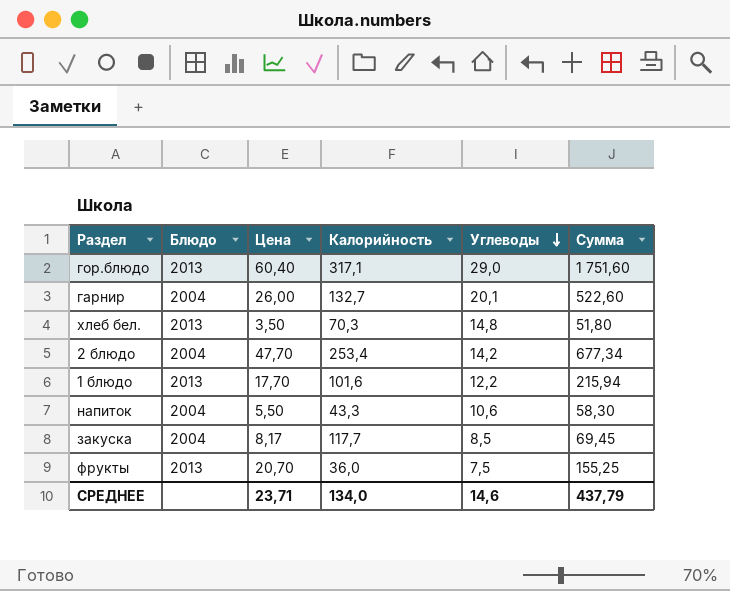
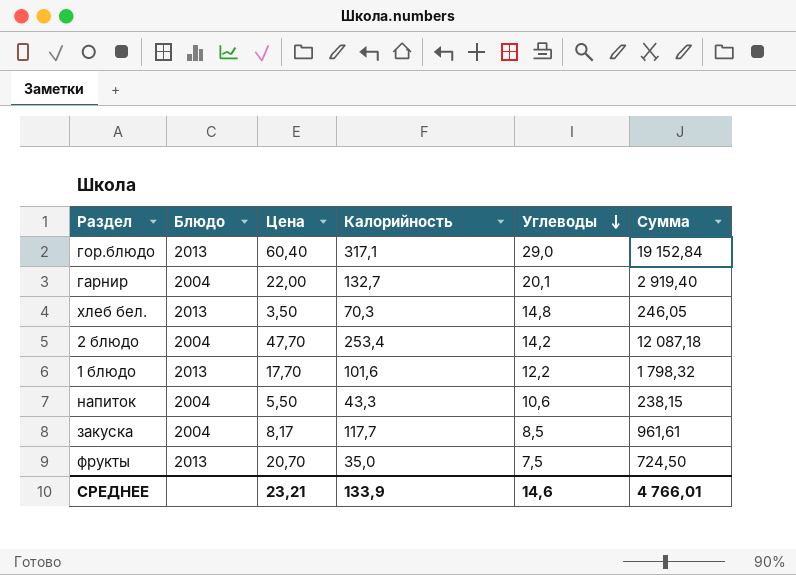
column Сумма | formula: [Цена] * [Углеводы] -> [Цена] * [Калорийность]
гарнир | Цена: 26,00 -> 22,00
фрукты | Калорийность: 36,0 -> 35,0
СРЕДНЕЕ | Цена: 23,71 -> 23,21
СРЕДНЕЕ | Калорийность: 134,0 -> 133,9
СРЕДНЕЕ | Сумма: 437,79 -> 4 766,01

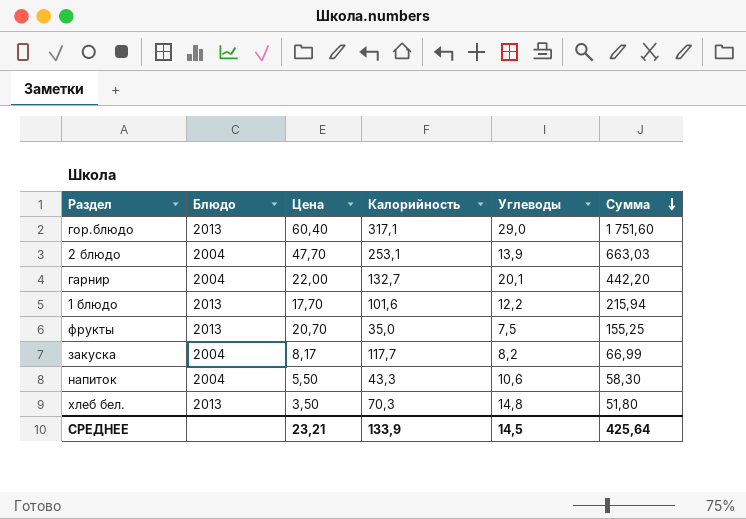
row order: Углеводы descending -> Сумма descending
column Сумма | formula: [Цена] * [Калорийность] -> [Цена] * [Углеводы]
2 блюдо | Калорийность: 253,4 -> 253,1
2 блюдо | Углеводы: 14,2 -> 13,9
закуска | Углеводы: 8,5 -> 8,2
СРЕДНЕЕ | Углеводы: 14,6 -> 14,5
СРЕДНЕЕ | Сумма: 4 766,01 -> 425,64

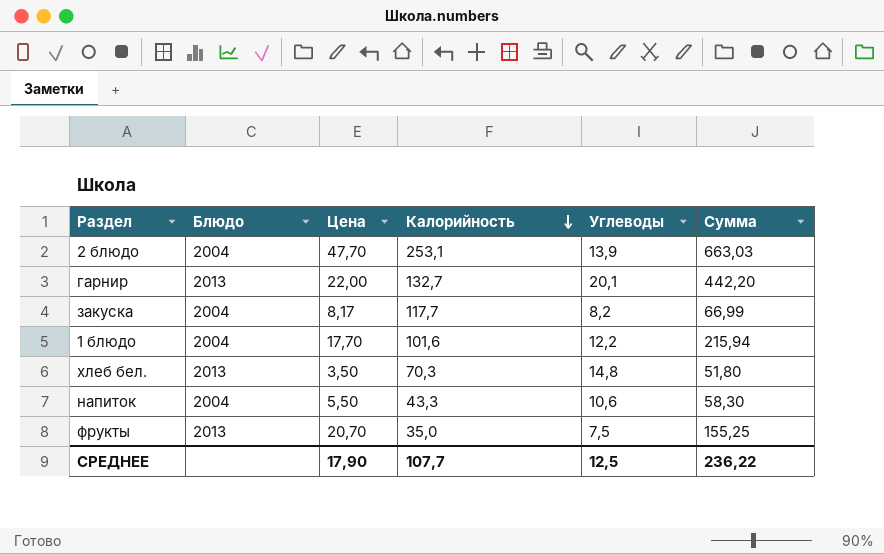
row order: Сумма descending -> Калорийность descending
row гор.блюдо: 2013 | 60,40 | 317,1 | 29,0 | 1 751,60 -> none
гарнир | Блюдо: 2004 -> 2013
1 блюдо | Блюдо: 2013 -> 2004
СРЕДНЕЕ | Цена: 23,21 -> 17,90
СРЕДНЕЕ | Калорийность: 133,9 -> 107,7
СРЕДНЕЕ | Углеводы: 14,5 -> 12,5
СРЕДНЕЕ | Сумма: 425,64 -> 236,22

